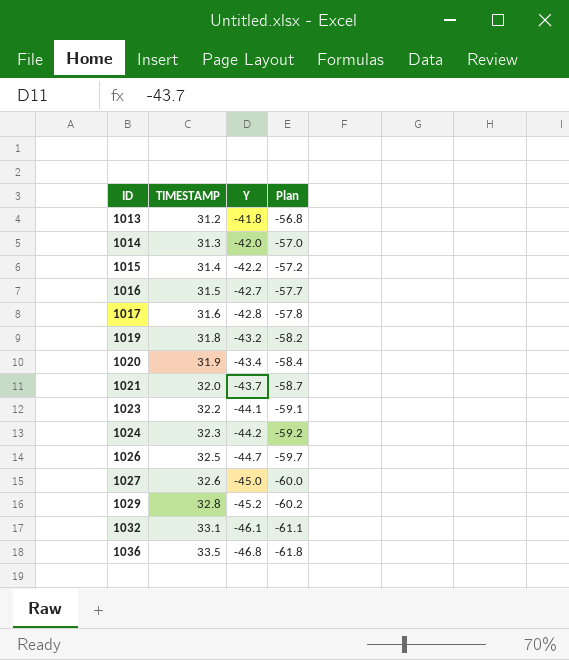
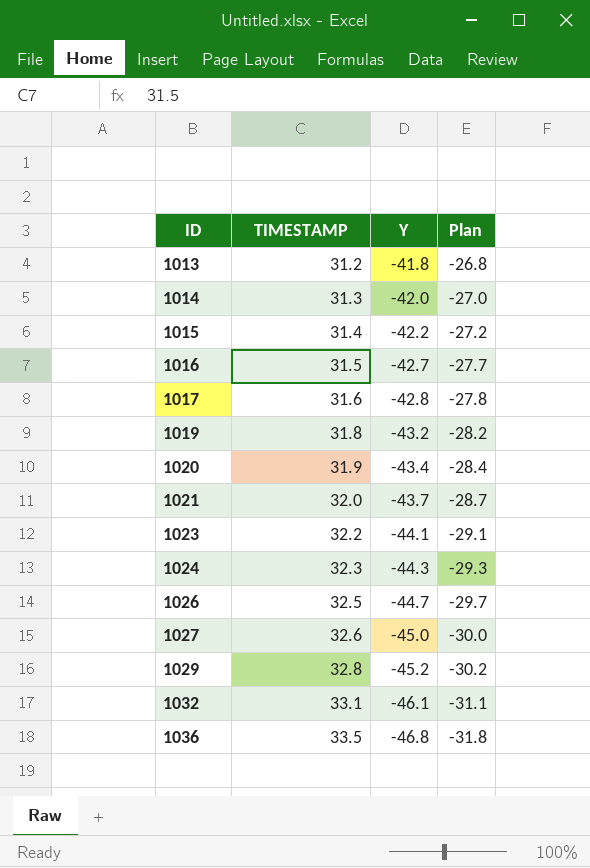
column Plan | formula: [Y] - 15 -> [Y] + 15
1024 | Y: -44.2 -> -44.3

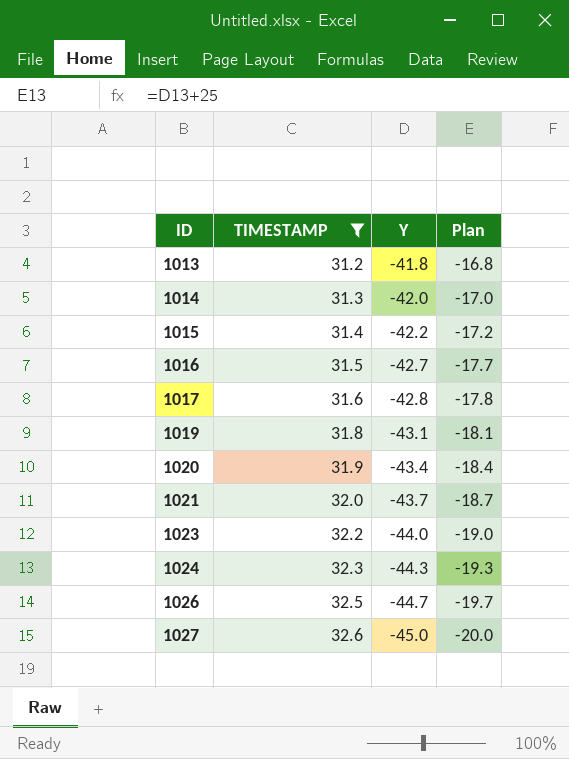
filter: none -> TIMESTAMP <= 32.6
column Plan | formula: [Y] + 15 -> [Y] + 25
1019 | Y: -43.2 -> -43.1
1023 | Y: -44.1 -> -44.0

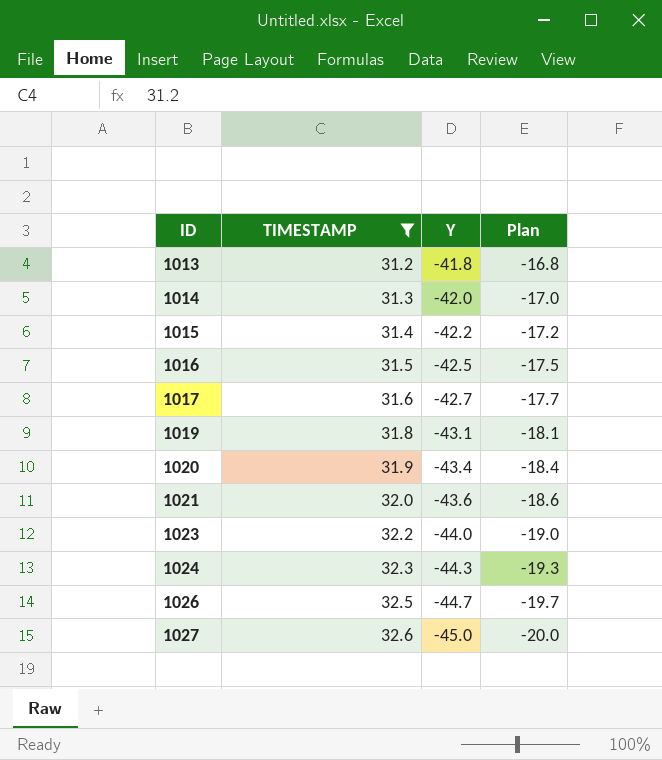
1016 | Y: -42.7 -> -42.5
1016 | Plan: -17.7 -> -17.5
1017 | Y: -42.8 -> -42.7
1017 | Plan: -17.8 -> -17.7
1021 | Y: -43.7 -> -43.6
1021 | Plan: -18.7 -> -18.6

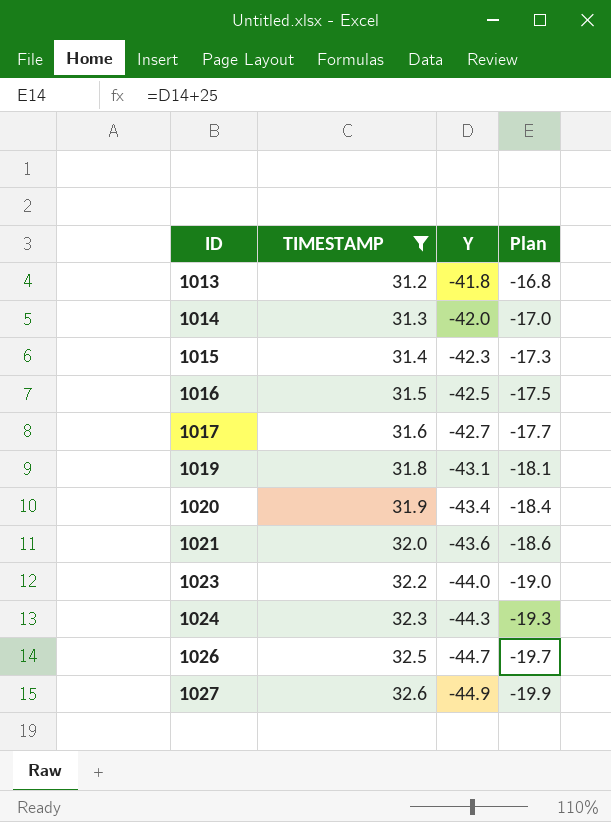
1015 | Y: -42.2 -> -42.3
1015 | Plan: -17.2 -> -17.3
1027 | Y: -45.0 -> -44.9
1027 | Plan: -20.0 -> -19.9

